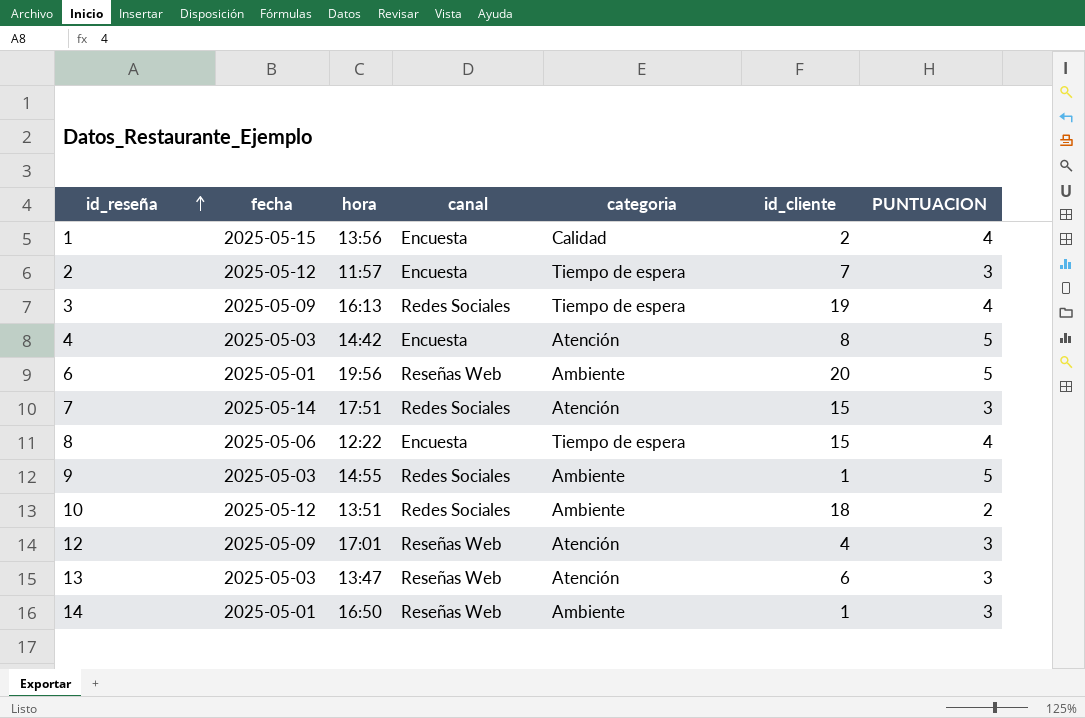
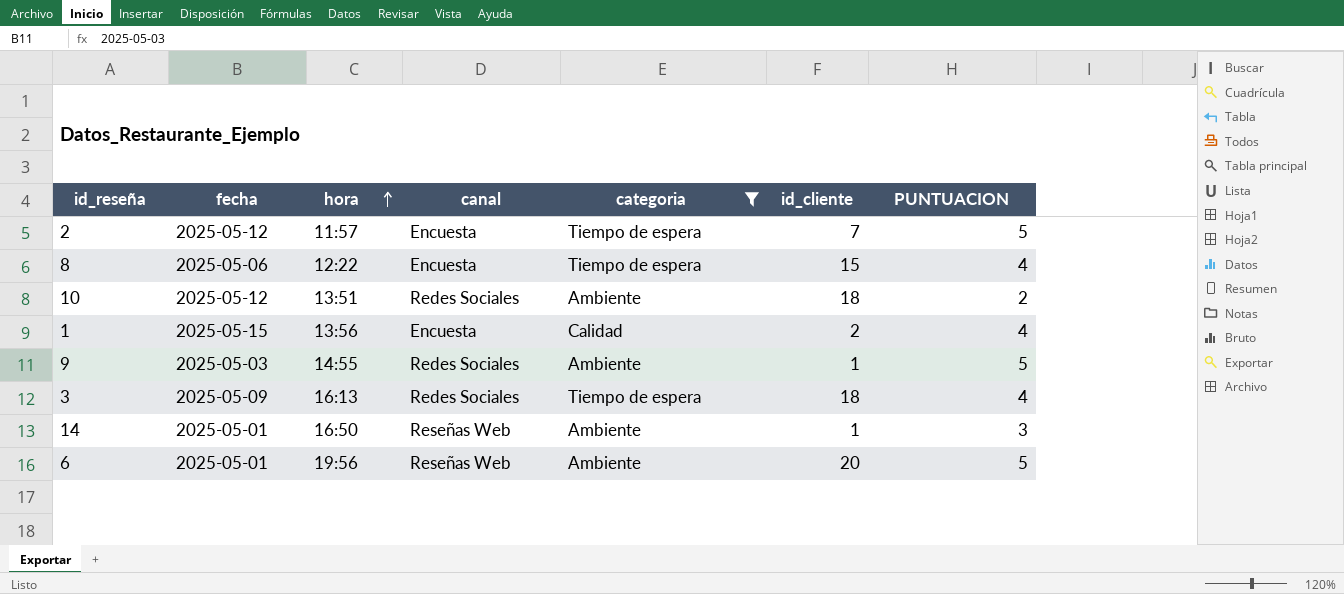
filter: none -> categoria != Atención
row order: id_reseña ascending -> hora ascending
2 | PUNTUACION: 3 -> 5
3 | id_cliente: 19 -> 18

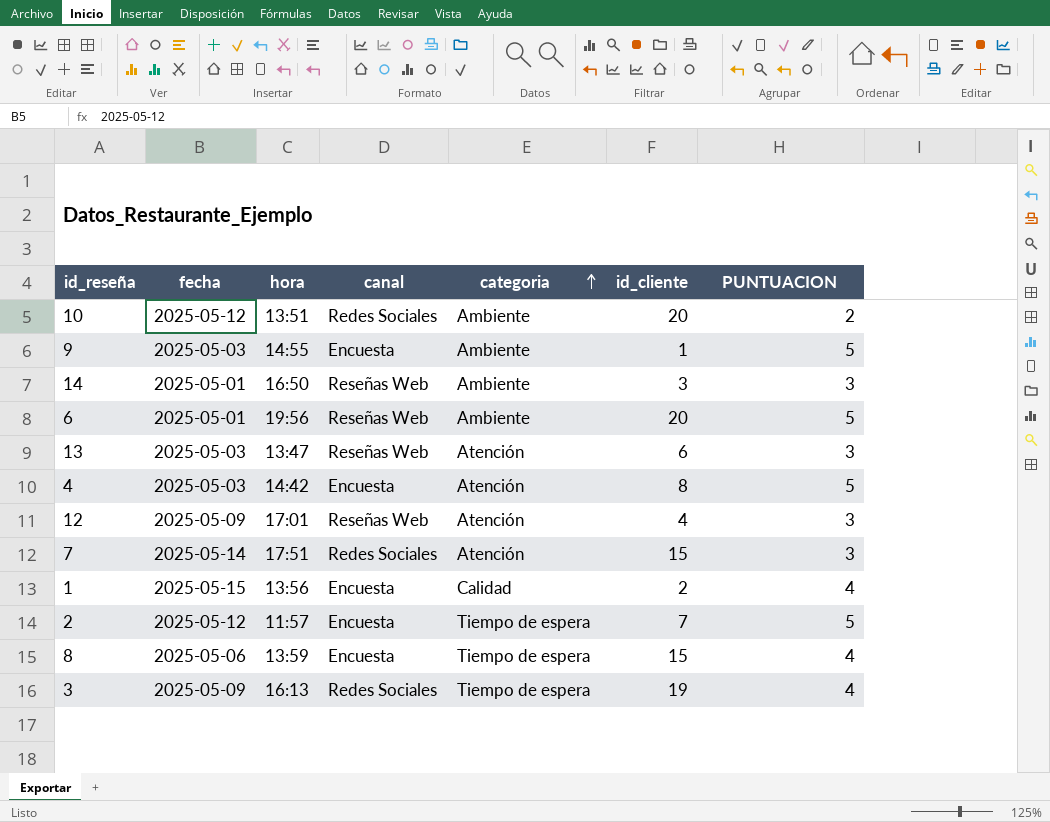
filter: categoria != Atención -> none
row order: hora ascending -> categoria ascending
10 | id_cliente: 18 -> 20
9 | canal: Redes Sociales -> Encuesta
14 | id_cliente: 1 -> 3
8 | hora: 12:22 -> 13:59
3 | id_cliente: 18 -> 19

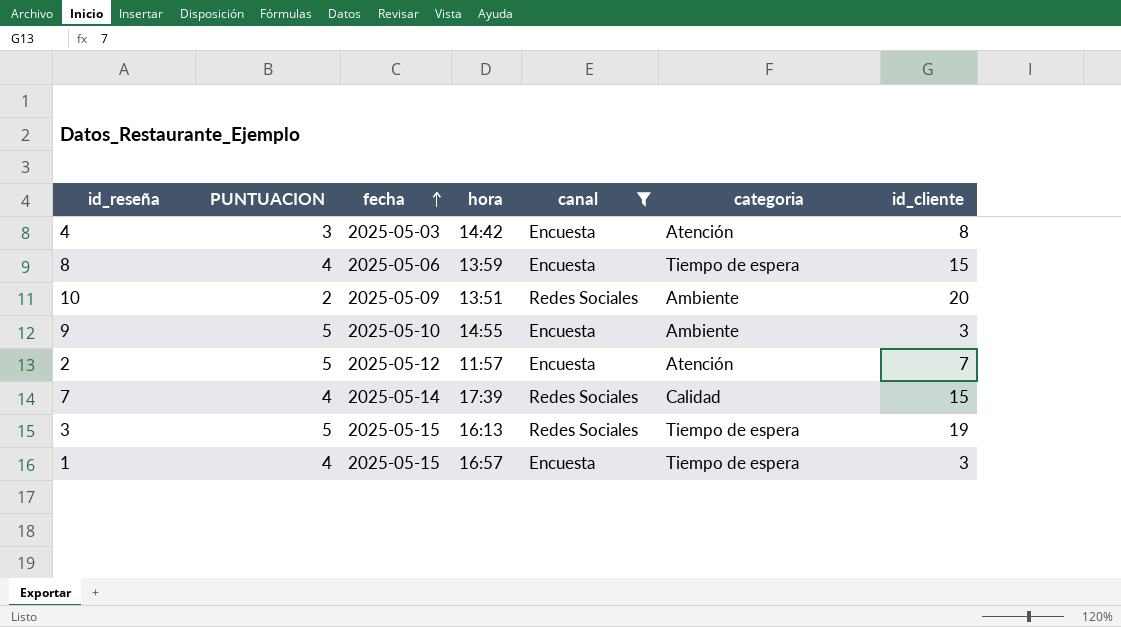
filter: none -> canal != Reseñas Web
row order: categoria ascending -> fecha ascending
column PUNTUACION | position: 7 -> 2
4 | PUNTUACION: 5 -> 3
10 | fecha: 2025-05-12 -> 2025-05-09
9 | fecha: 2025-05-03 -> 2025-05-10
9 | id_cliente: 1 -> 3
2 | categoria: Tiempo de espera -> Atención
7 | PUNTUACION: 3 -> 4
7 | hora: 17:51 -> 17:39
7 | categoria: Atención -> Calidad
3 | PUNTUACION: 4 -> 5
3 | fecha: 2025-05-09 -> 2025-05-15
1 | hora: 13:56 -> 16:57
1 | categoria: Calidad -> Tiempo de espera
1 | id_cliente: 2 -> 3

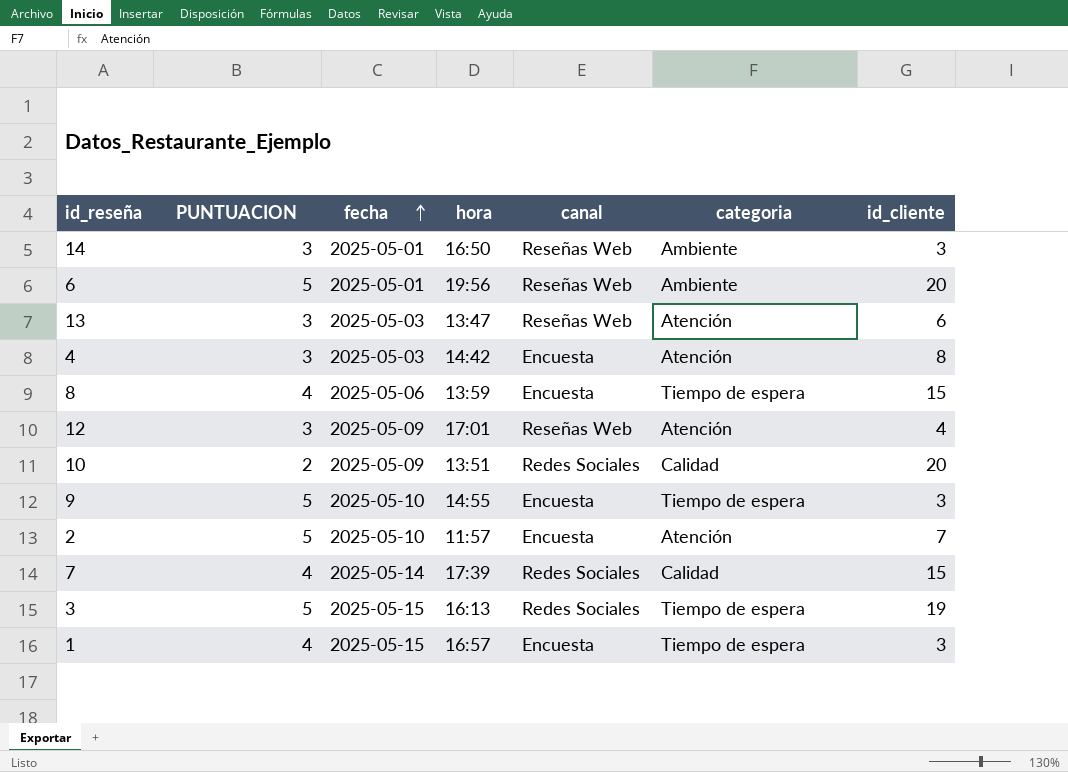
filter: canal != Reseñas Web -> none
10 | categoria: Ambiente -> Calidad
9 | categoria: Ambiente -> Tiempo de espera
2 | fecha: 2025-05-12 -> 2025-05-10

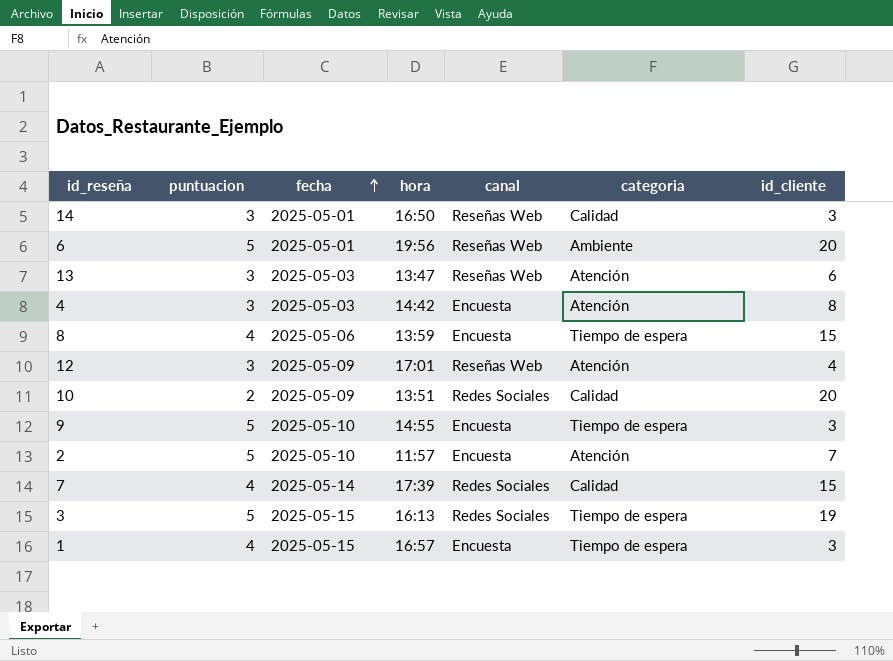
column name: PUNTUACION -> puntuacion
14 | categoria: Ambiente -> Calidad

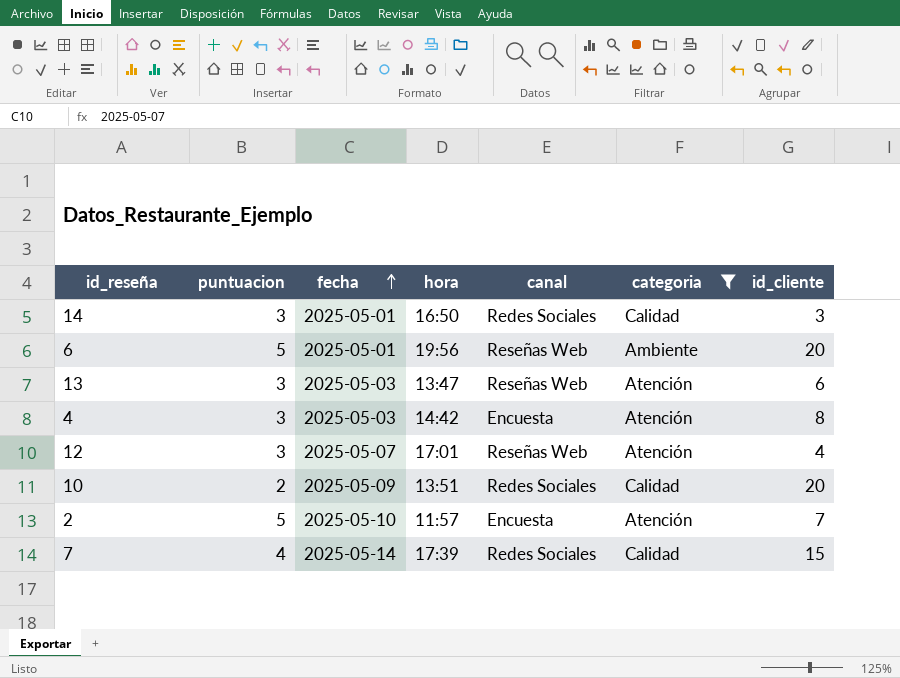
filter: none -> categoria != Tiempo de espera
14 | canal: Reseñas Web -> Redes Sociales
12 | fecha: 2025-05-09 -> 2025-05-07

